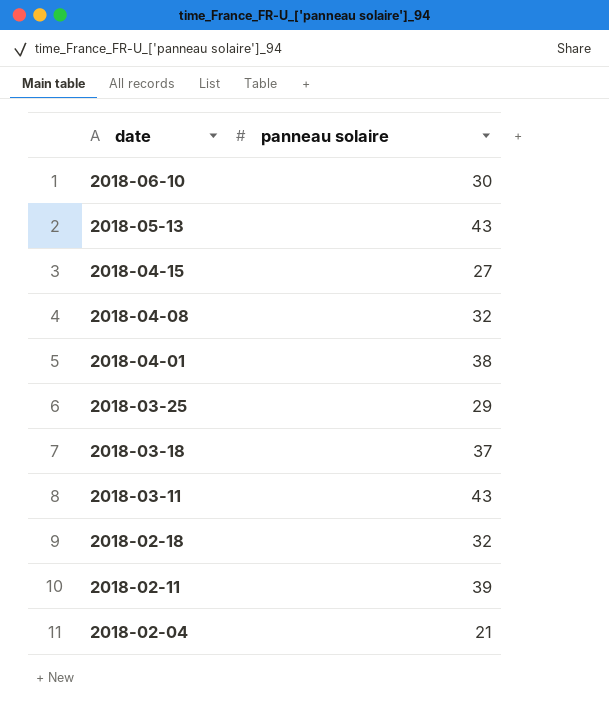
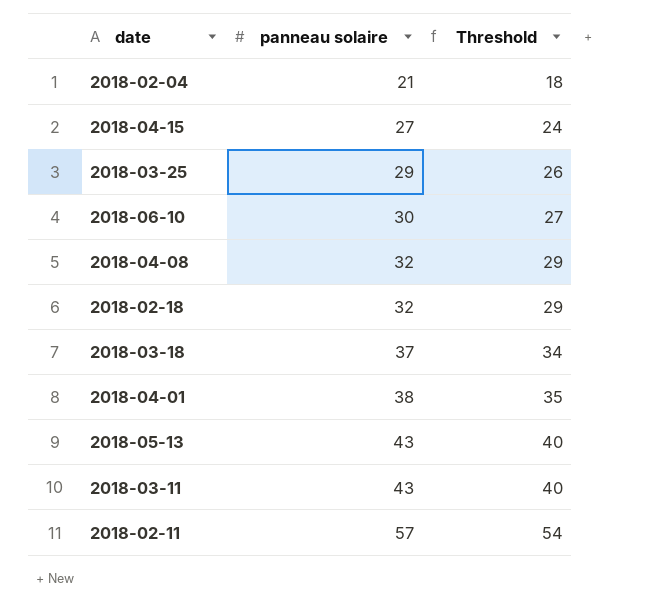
row order: date descending -> panneau solaire ascending
column Threshold | formula: none -> [panneau solaire] - 3
2018-02-11 | panneau solaire: 39 -> 57

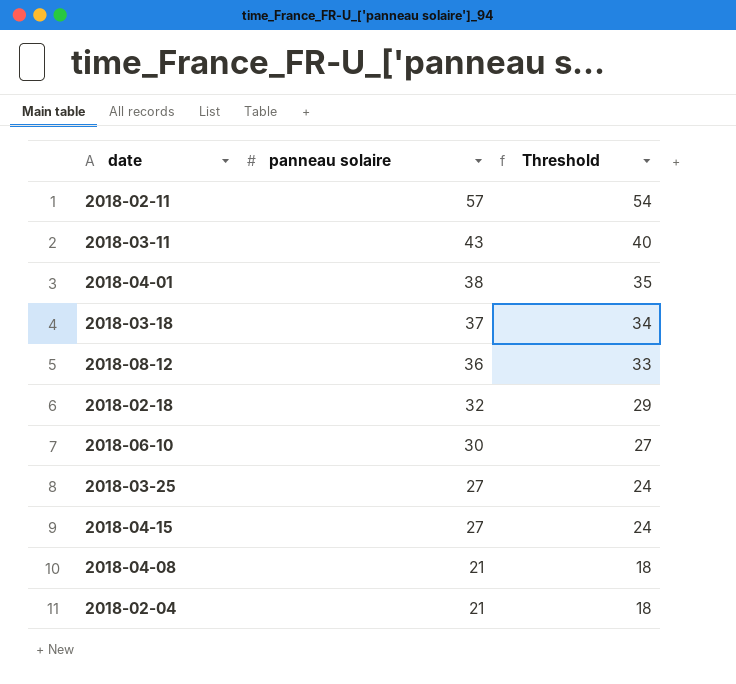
row order: panneau solaire ascending -> panneau solaire descending
row 2018-05-13: 43 | 40 -> none
row 2018-08-12: none -> 36 | 33
2018-03-25 | panneau solaire: 29 -> 27
2018-03-25 | Threshold: 26 -> 24
2018-04-08 | panneau solaire: 32 -> 21
2018-04-08 | Threshold: 29 -> 18

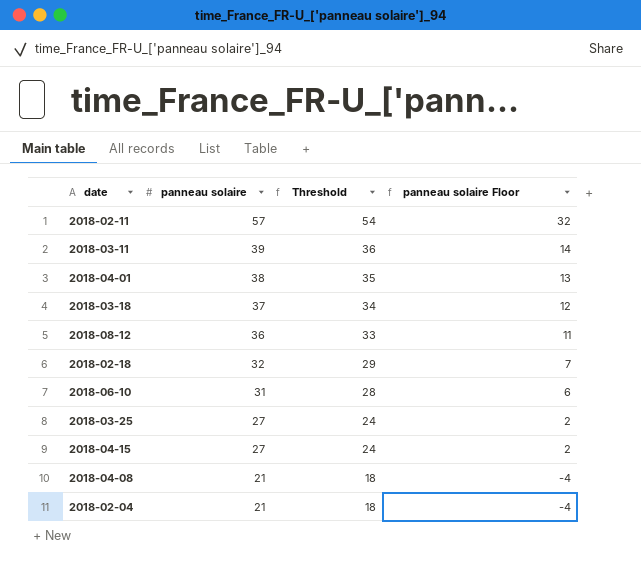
column panneau solaire Floor | formula: none -> [panneau solaire] - 25
2018-03-11 | panneau solaire: 43 -> 39
2018-03-11 | Threshold: 40 -> 36
2018-06-10 | panneau solaire: 30 -> 31
2018-06-10 | Threshold: 27 -> 28

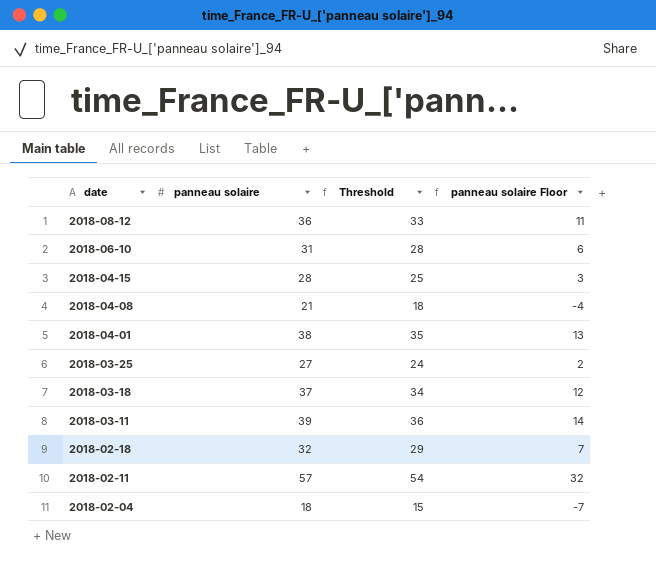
row order: panneau solaire descending -> date descending
2018-04-15 | panneau solaire: 27 -> 28
2018-04-15 | Threshold: 24 -> 25
2018-04-15 | panneau solaire Floor: 2 -> 3
2018-02-04 | panneau solaire: 21 -> 18
2018-02-04 | Threshold: 18 -> 15
2018-02-04 | panneau solaire Floor: -4 -> -7

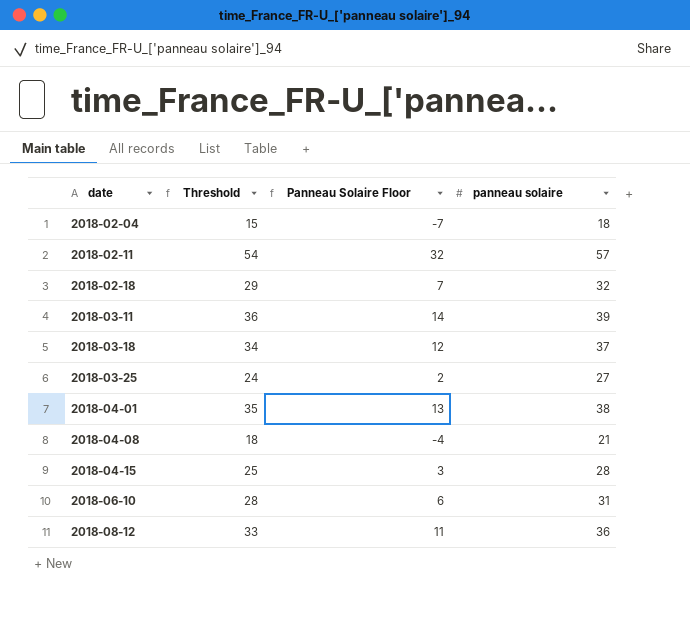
row order: date descending -> date ascending
column name: panneau solaire Floor -> Panneau Solaire Floor
column panneau solaire | position: 2 -> 4

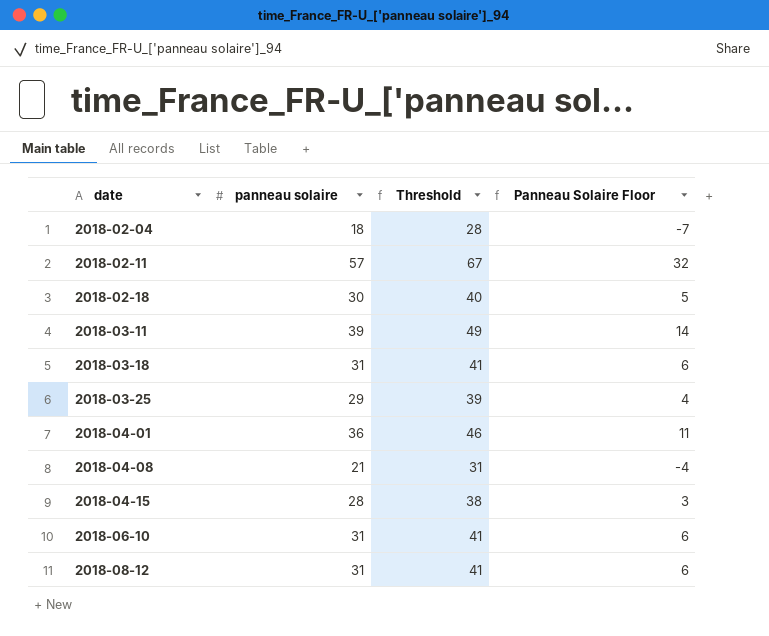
column panneau solaire | position: 4 -> 2
column Threshold | formula: [panneau solaire] - 3 -> [panneau solaire] + 10
2018-02-18 | panneau solaire: 32 -> 30
2018-02-18 | Panneau Solaire Floor: 7 -> 5
2018-03-18 | panneau solaire: 37 -> 31
2018-03-18 | Panneau Solaire Floor: 12 -> 6
2018-03-25 | panneau solaire: 27 -> 29
2018-03-25 | Panneau Solaire Floor: 2 -> 4
2018-04-01 | panneau solaire: 38 -> 36
2018-04-01 | Panneau Solaire Floor: 13 -> 11
2018-08-12 | panneau solaire: 36 -> 31
2018-08-12 | Panneau Solaire Floor: 11 -> 6

